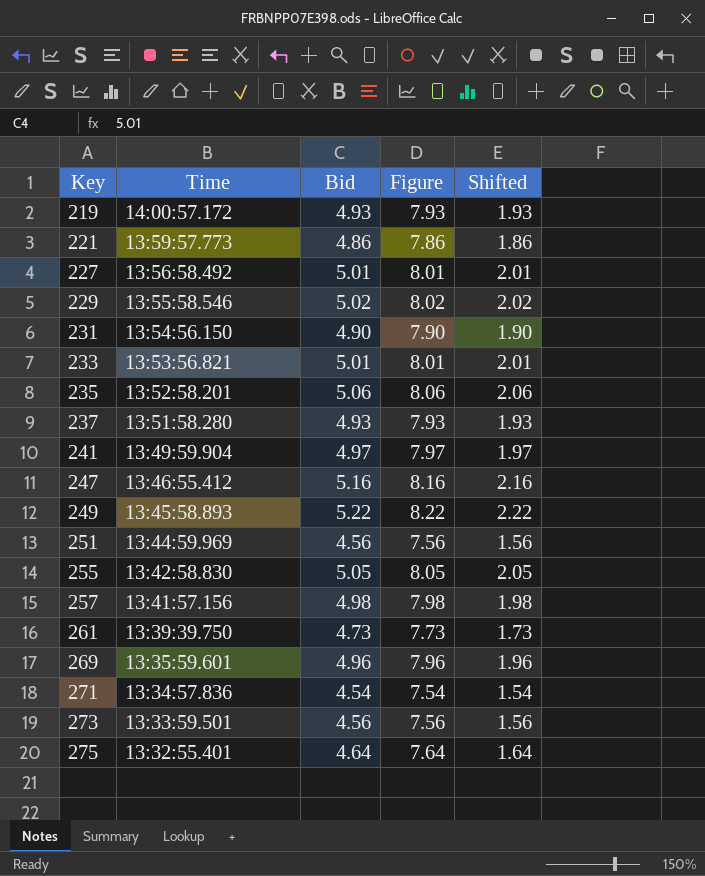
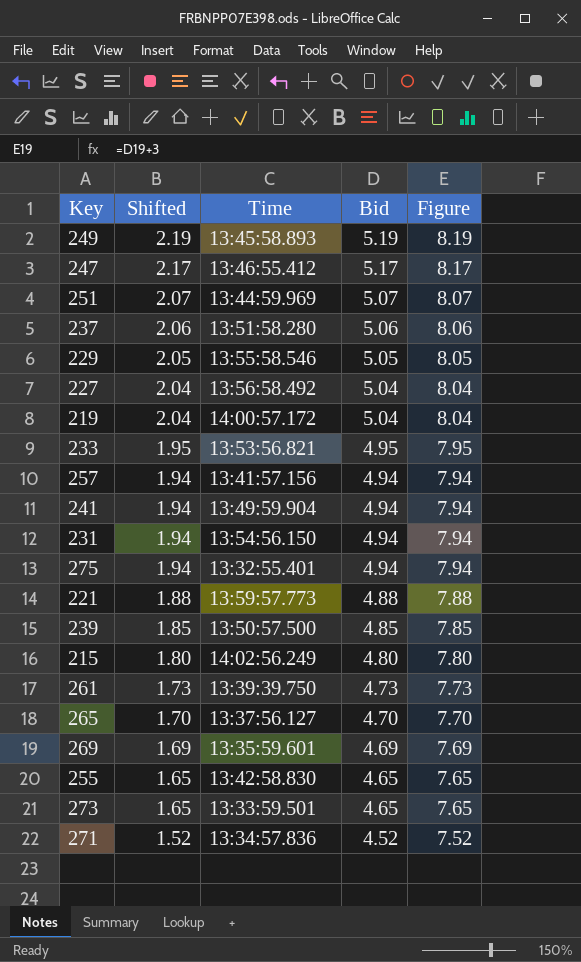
row order: Key ascending -> Shifted descending
column Shifted | position: 5 -> 2
row 235: 13:52:58.201 | 5.06 | 8.06 | 2.06 -> none
249 | Shifted: 2.22 -> 2.19
249 | Bid: 5.22 -> 5.19
249 | Figure: 8.22 -> 8.19
247 | Shifted: 2.16 -> 2.17
247 | Bid: 5.16 -> 5.17
247 | Figure: 8.16 -> 8.17
251 | Shifted: 1.56 -> 2.07
251 | Bid: 4.56 -> 5.07
251 | Figure: 7.56 -> 8.07
237 | Shifted: 1.93 -> 2.06
237 | Bid: 4.93 -> 5.06
237 | Figure: 7.93 -> 8.06
229 | Shifted: 2.02 -> 2.05
229 | Bid: 5.02 -> 5.05
229 | Figure: 8.02 -> 8.05
227 | Shifted: 2.01 -> 2.04
227 | Bid: 5.01 -> 5.04
227 | Figure: 8.01 -> 8.04
219 | Shifted: 1.93 -> 2.04
219 | Bid: 4.93 -> 5.04
219 | Figure: 7.93 -> 8.04
233 | Shifted: 2.01 -> 1.95
233 | Bid: 5.01 -> 4.95
233 | Figure: 8.01 -> 7.95
257 | Shifted: 1.98 -> 1.94
257 | Bid: 4.98 -> 4.94
257 | Figure: 7.98 -> 7.94
241 | Shifted: 1.97 -> 1.94
241 | Bid: 4.97 -> 4.94
241 | Figure: 7.97 -> 7.94
231 | Shifted: 1.90 -> 1.94
231 | Bid: 4.90 -> 4.94
231 | Figure: 7.90 -> 7.94
275 | Shifted: 1.64 -> 1.94
275 | Bid: 4.64 -> 4.94
275 | Figure: 7.64 -> 7.94
221 | Shifted: 1.86 -> 1.88
221 | Bid: 4.86 -> 4.88
221 | Figure: 7.86 -> 7.88
row 239: none -> 1.85 | 13:50:57.500 | 4.85 | 7.85
row 215: none -> 1.80 | 14:02:56.249 | 4.80 | 7.80
row 265: none -> 1.70 | 13:37:56.127 | 4.70 | 7.70
269 | Shifted: 1.96 -> 1.69
269 | Bid: 4.96 -> 4.69
269 | Figure: 7.96 -> 7.69
255 | Shifted: 2.05 -> 1.65
255 | Bid: 5.05 -> 4.65
255 | Figure: 8.05 -> 7.65
273 | Shifted: 1.56 -> 1.65
273 | Bid: 4.56 -> 4.65
273 | Figure: 7.56 -> 7.65
271 | Shifted: 1.54 -> 1.52
271 | Bid: 4.54 -> 4.52
271 | Figure: 7.54 -> 7.52

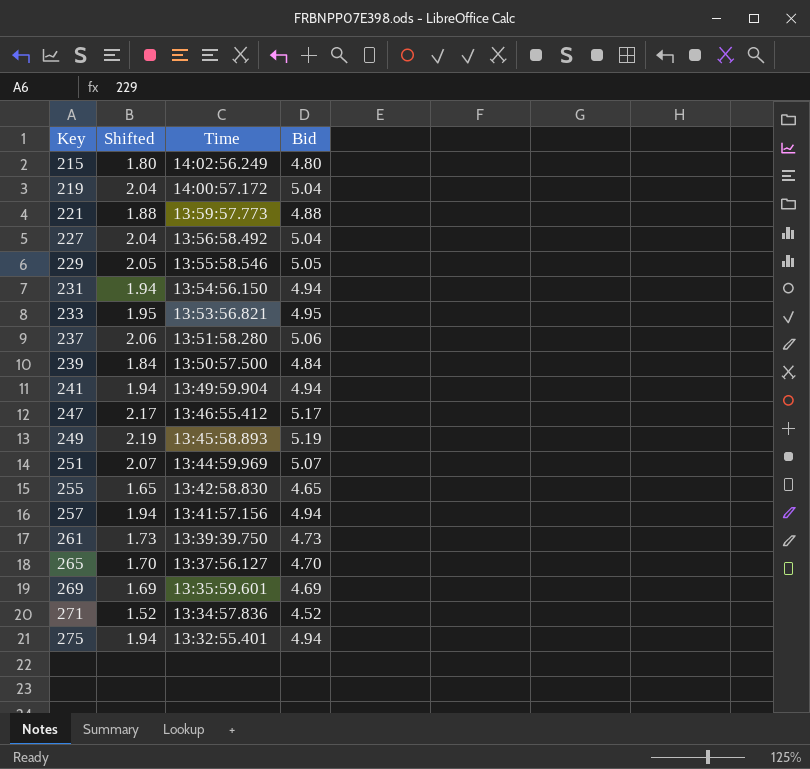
row order: Shifted descending -> Key ascending
column Figure | formula: [Bid] + 3 -> none
row 273: 1.65 | 13:33:59.501 | 4.65 | 7.65 -> none
239 | Shifted: 1.85 -> 1.84
239 | Bid: 4.85 -> 4.84

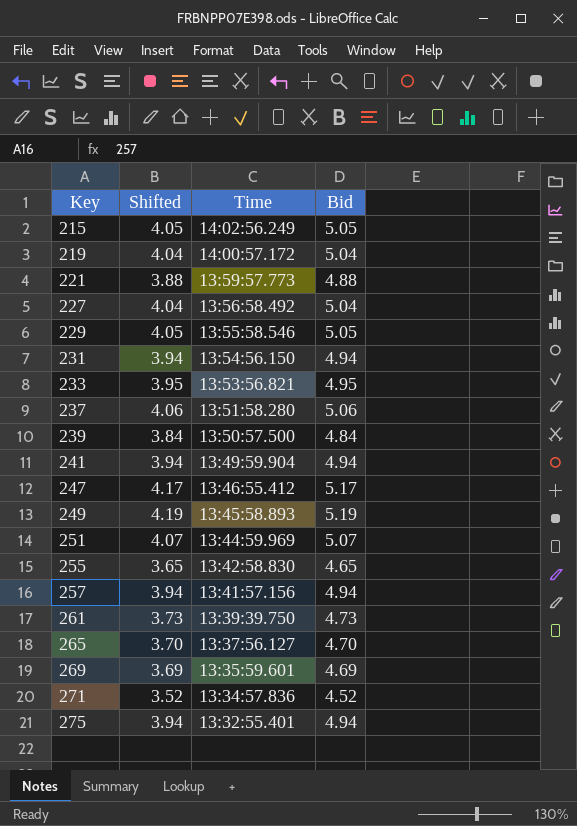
column Shifted | formula: [Bid] - 3 -> [Bid] - 1
215 | Bid: 4.80 -> 5.05

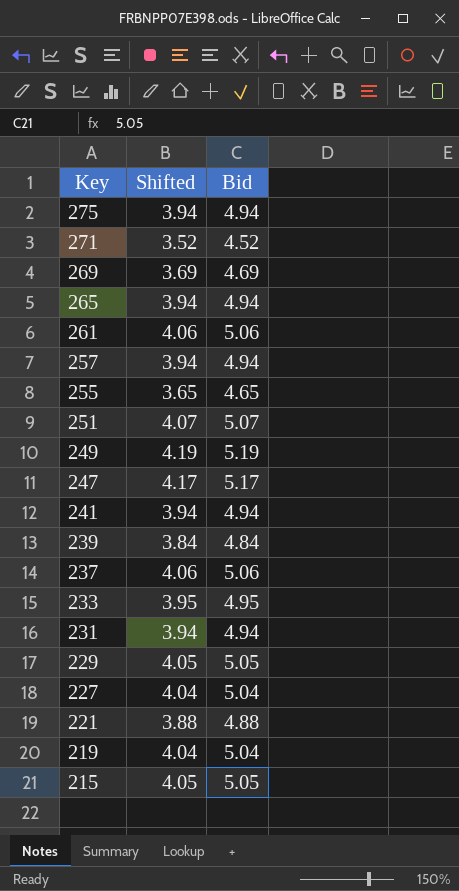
row order: Key ascending -> Key descending
column Time | position: 3 -> none
265 | Shifted: 3.70 -> 3.94
265 | Bid: 4.70 -> 4.94
261 | Shifted: 3.73 -> 4.06
261 | Bid: 4.73 -> 5.06

